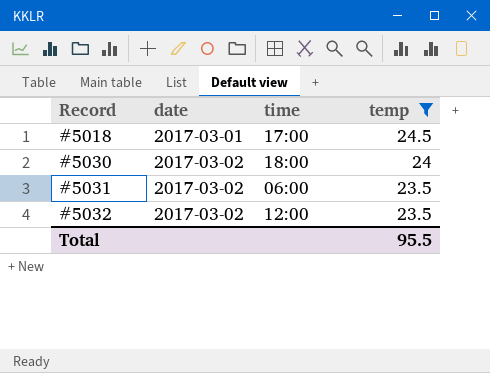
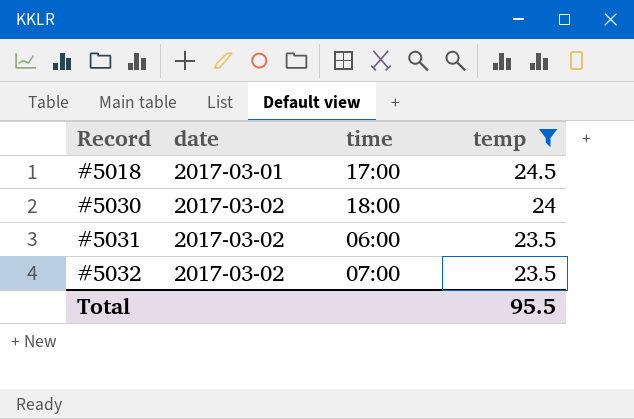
#5032 | time: 12:00 -> 07:00

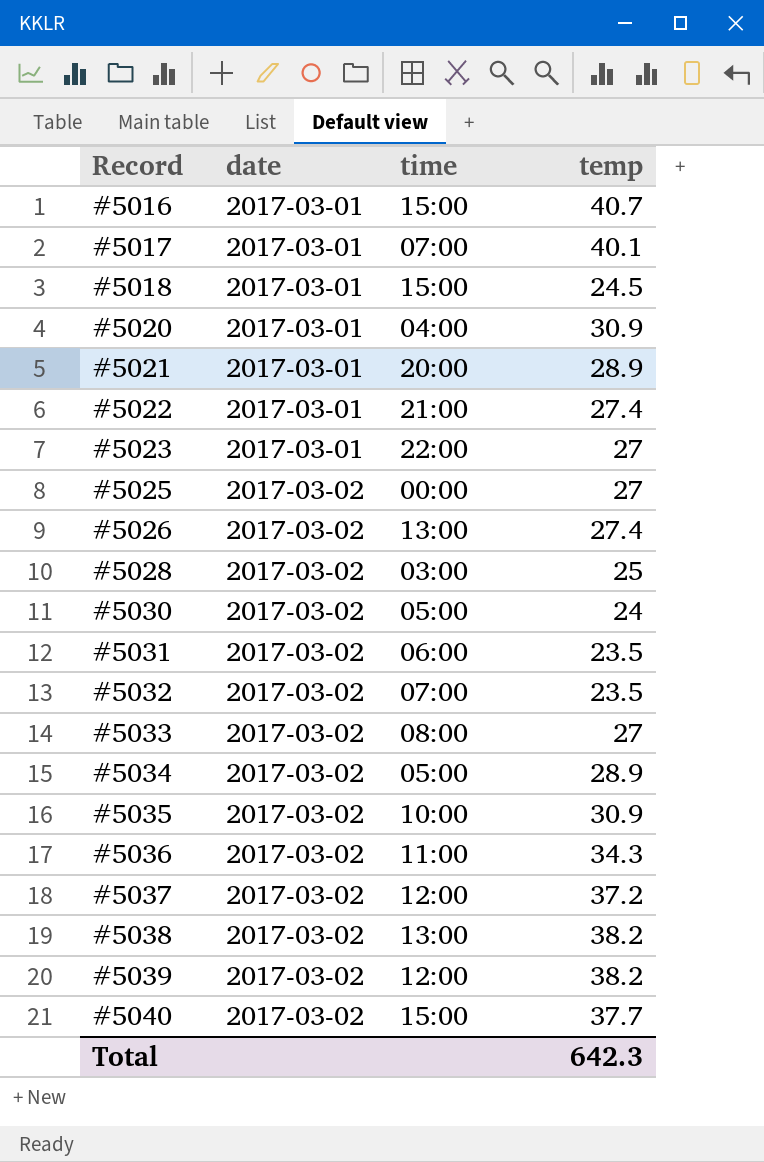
filter: temp <= 24.5 -> none
#5018 | time: 17:00 -> 15:00
#5030 | time: 18:00 -> 05:00
Total | temp: 95.5 -> 642.3

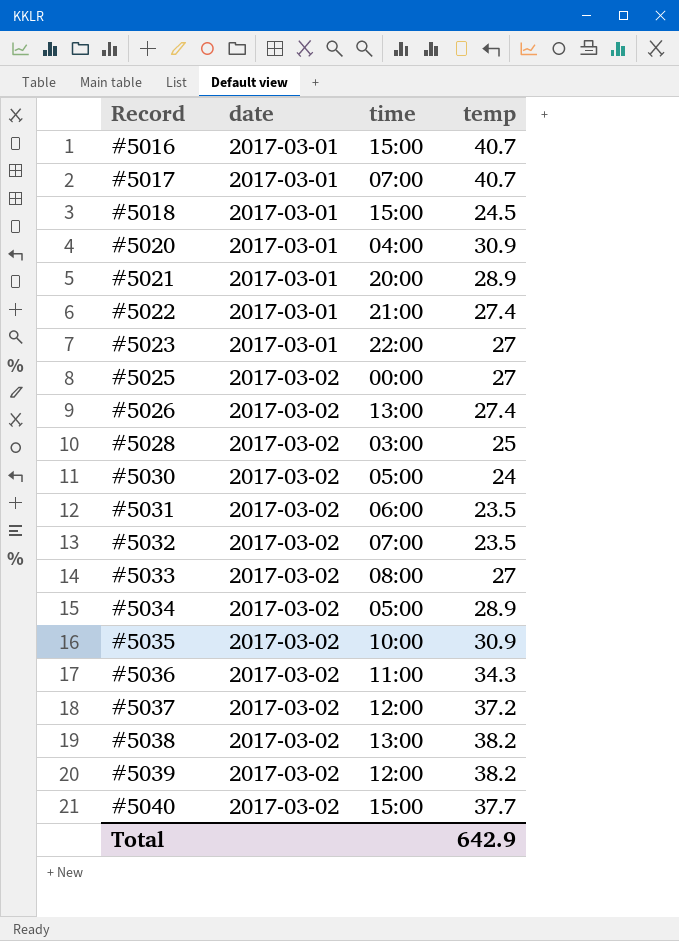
#5017 | temp: 40.1 -> 40.7
Total | temp: 642.3 -> 642.9

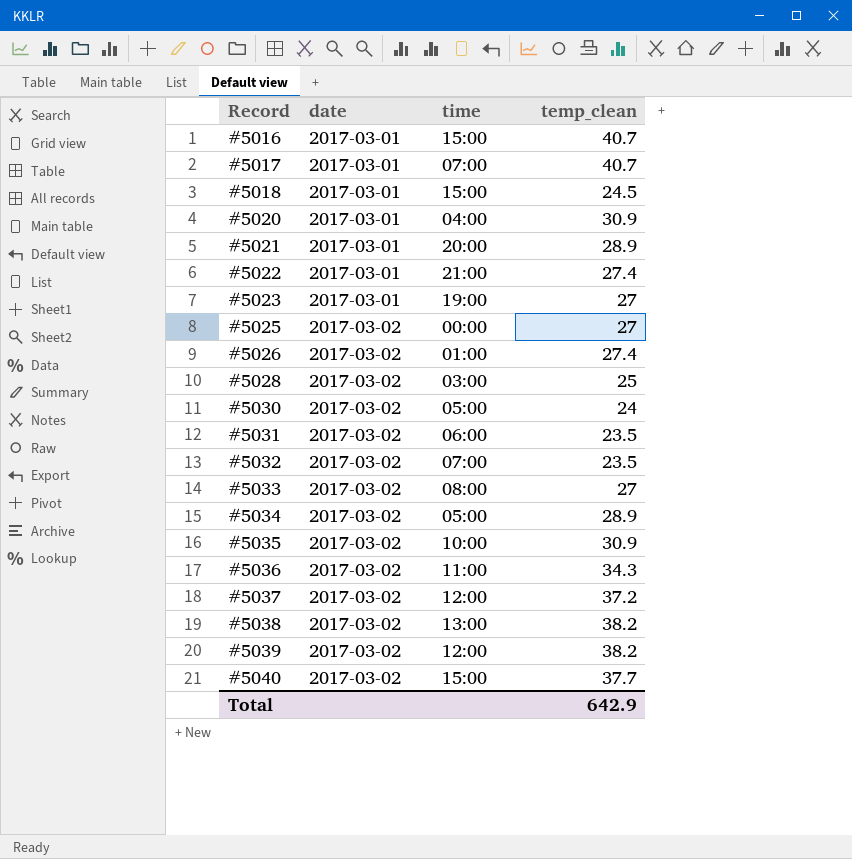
column name: temp -> temp_clean
#5023 | time: 22:00 -> 19:00
#5026 | time: 13:00 -> 01:00

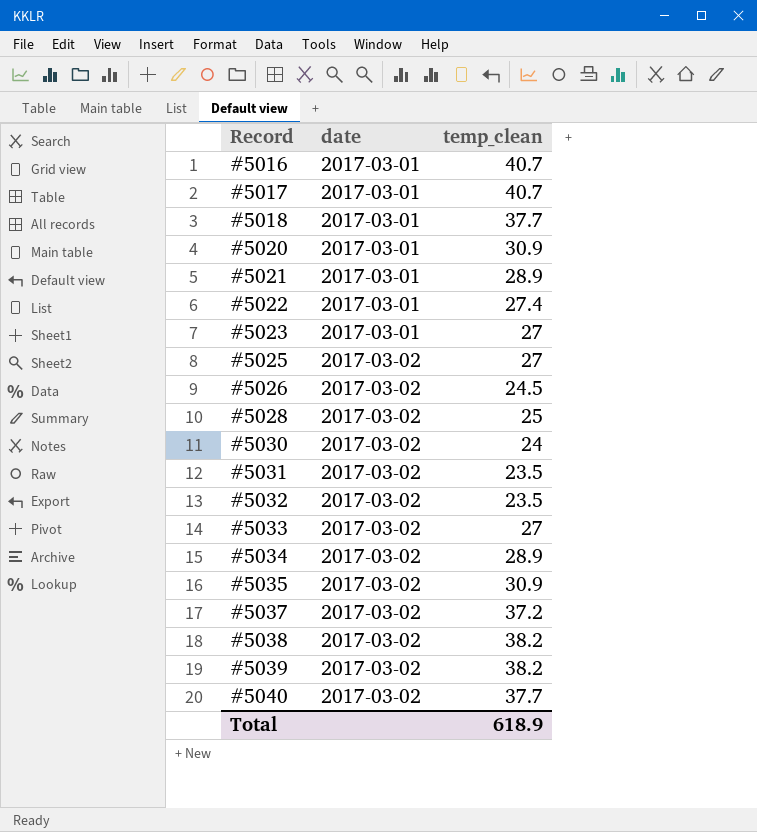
column time | position: 3 -> none
row #5036: 2017-03-02 | 11:00 | 34.3 -> none
#5018 | temp_clean: 24.5 -> 37.7
#5026 | temp_clean: 27.4 -> 24.5
Total | temp_clean: 642.9 -> 618.9

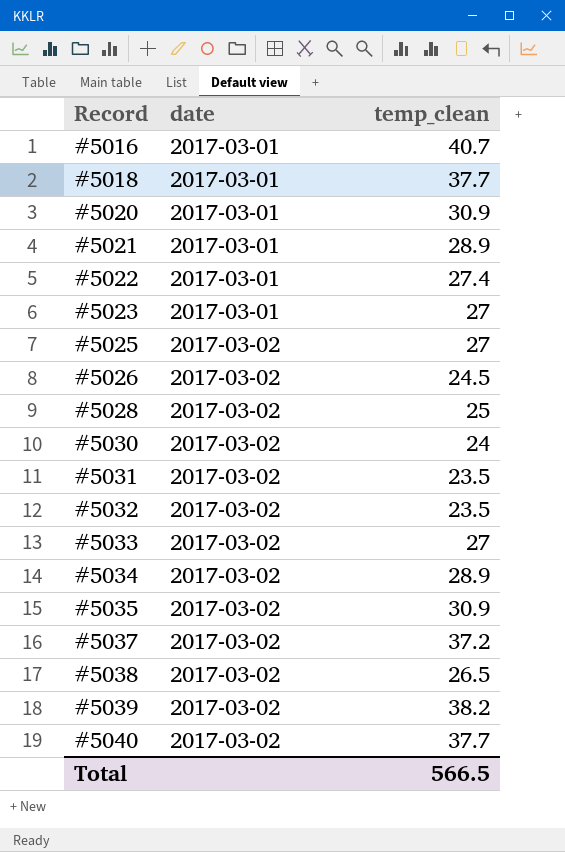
row #5017: 2017-03-01 | 40.7 -> none
#5038 | temp_clean: 38.2 -> 26.5
Total | temp_clean: 618.9 -> 566.5

